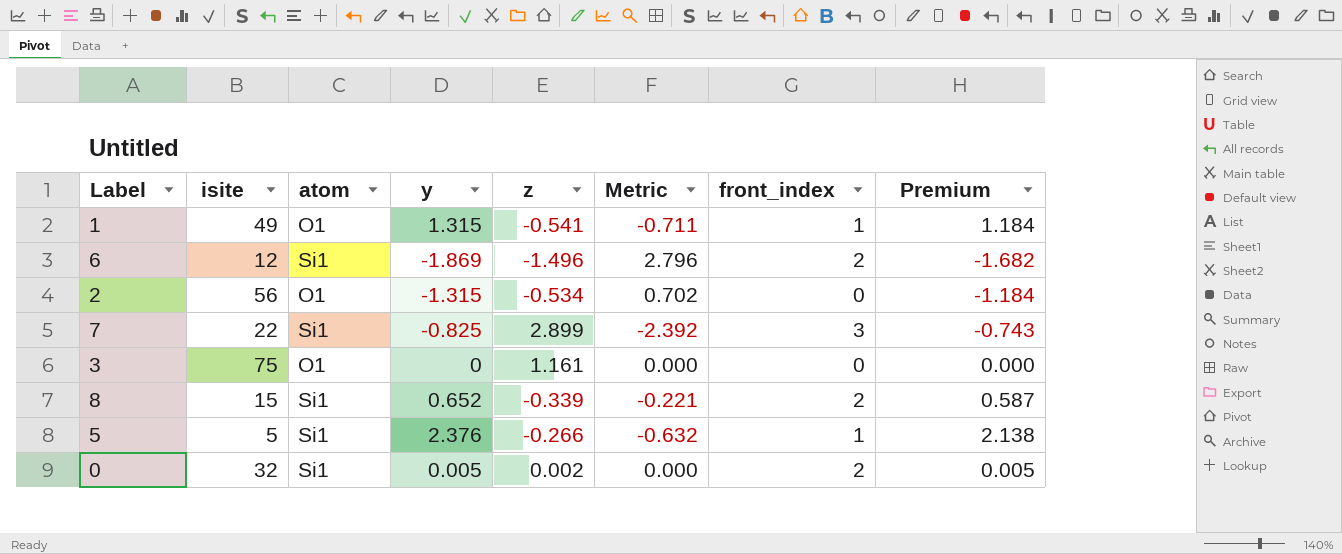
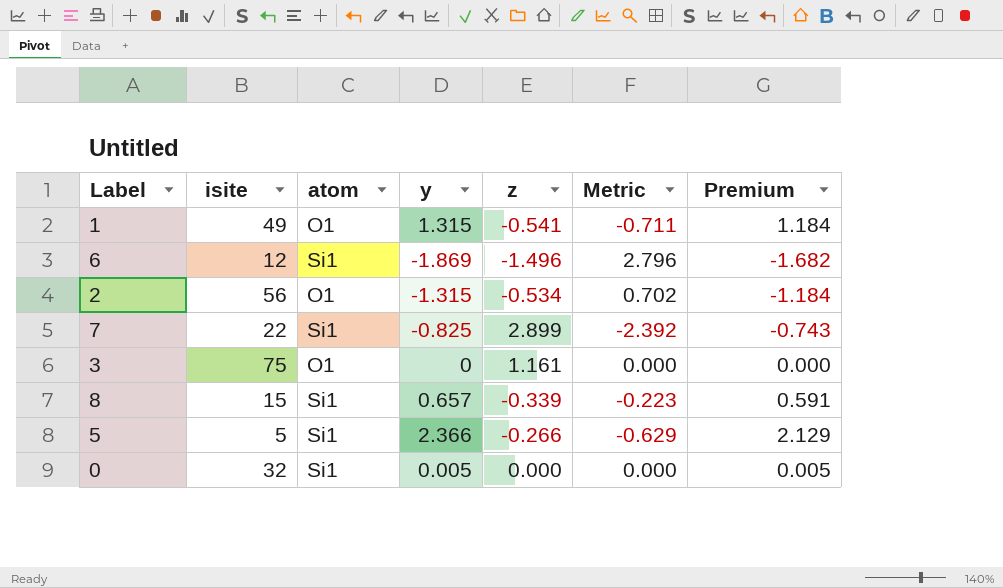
column front_index | position: 7 -> none
8 | y: 0.652 -> 0.657
8 | Metric: -0.221 -> -0.223
8 | Premium: 0.587 -> 0.591
5 | y: 2.376 -> 2.366
5 | Metric: -0.632 -> -0.629
5 | Premium: 2.138 -> 2.129
0 | z: 0.002 -> 0.000

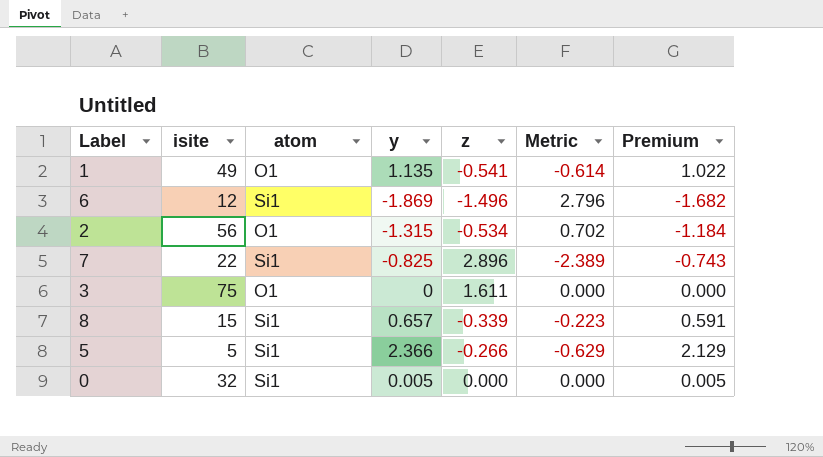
1 | y: 1.315 -> 1.135
1 | Metric: -0.711 -> -0.614
1 | Premium: 1.184 -> 1.022
7 | z: 2.899 -> 2.896
7 | Metric: -2.392 -> -2.389
3 | z: 1.161 -> 1.611

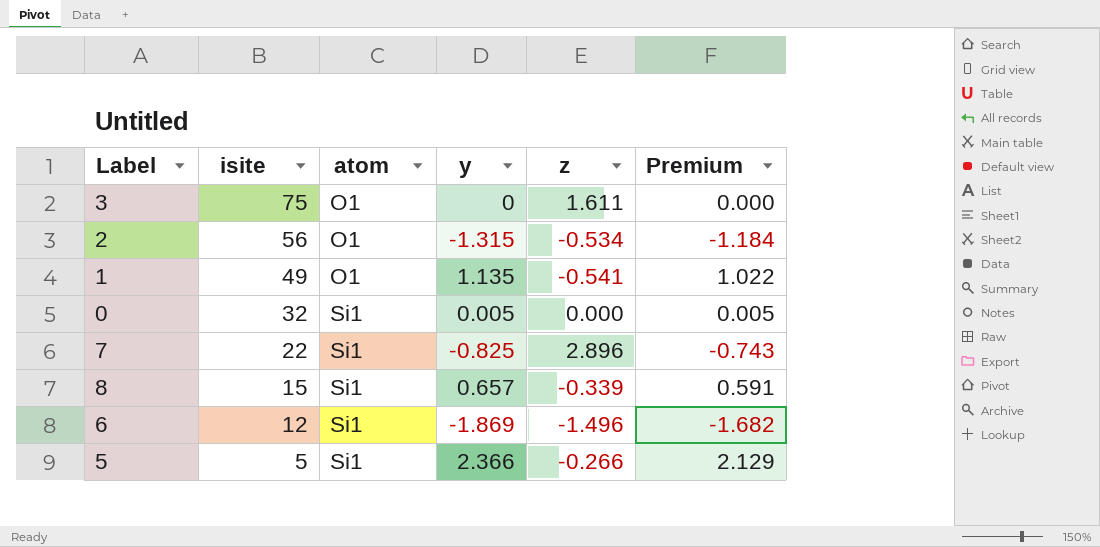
row order: none -> isite descending
column Metric | formula: [y] * [z] -> none

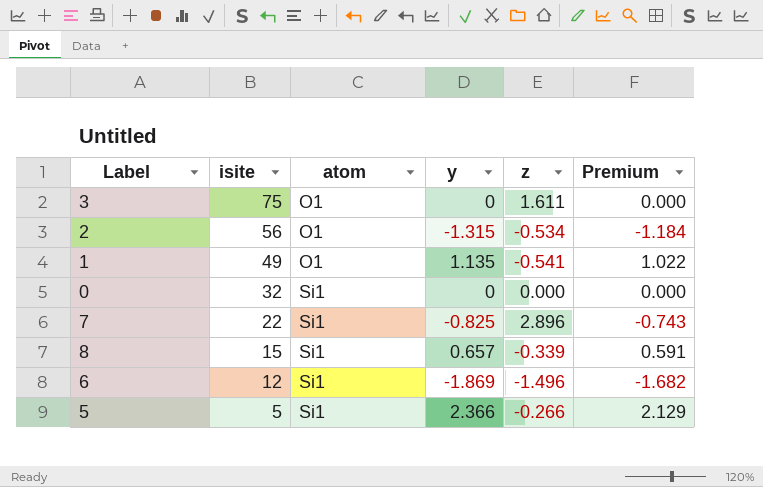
0 | y: 0.005 -> 0
0 | Premium: 0.005 -> 0.000

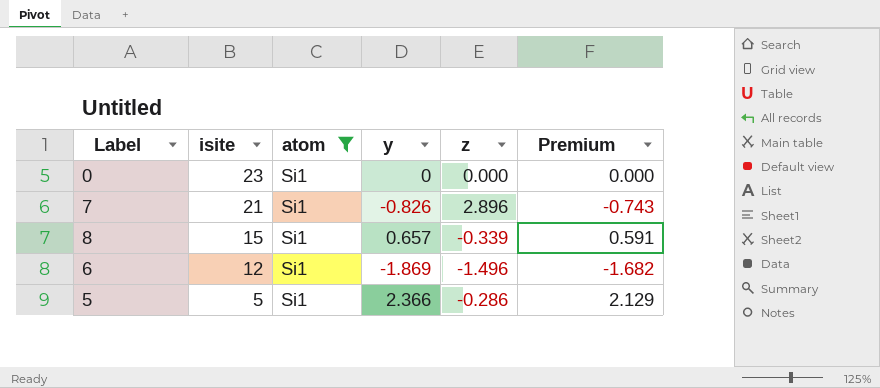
filter: none -> atom = Si1
0 | isite: 32 -> 23
7 | isite: 22 -> 21
7 | y: -0.825 -> -0.826
5 | z: -0.266 -> -0.286

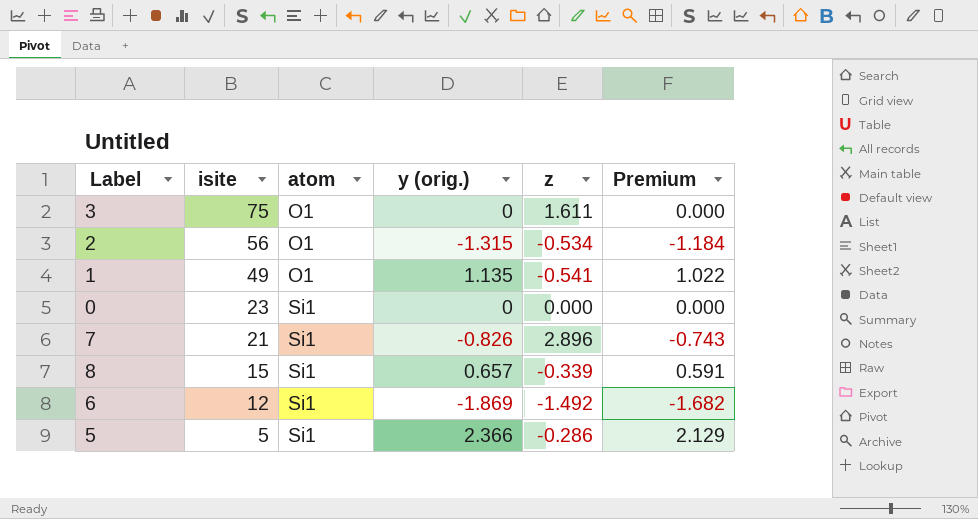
filter: atom = Si1 -> none
column name: y -> y (orig.)
6 | z: -1.496 -> -1.492

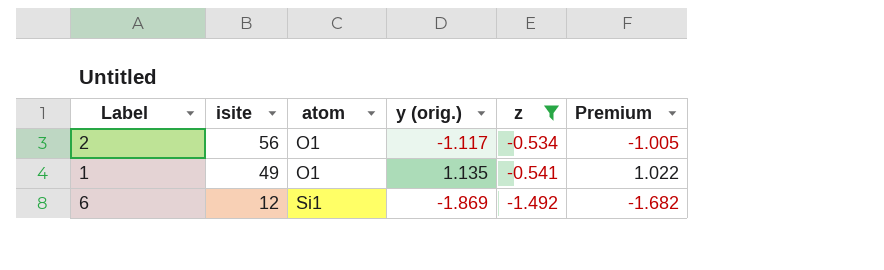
filter: none -> z <= -0.534
2 | y (orig.): -1.315 -> -1.117
2 | Premium: -1.184 -> -1.005

